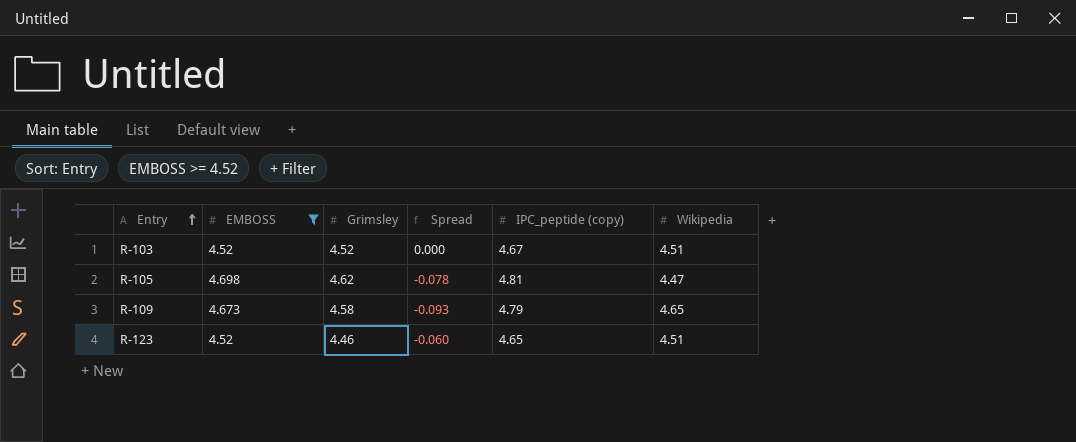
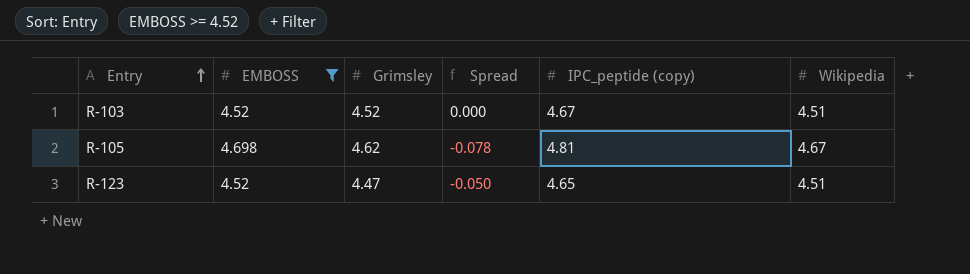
row R-109: 4.673 | 4.58 | -0.093 | 4.79 | 4.65 -> none
R-105 | Wikipedia: 4.47 -> 4.67
R-123 | Grimsley: 4.46 -> 4.47
R-123 | Spread: -0.060 -> -0.050

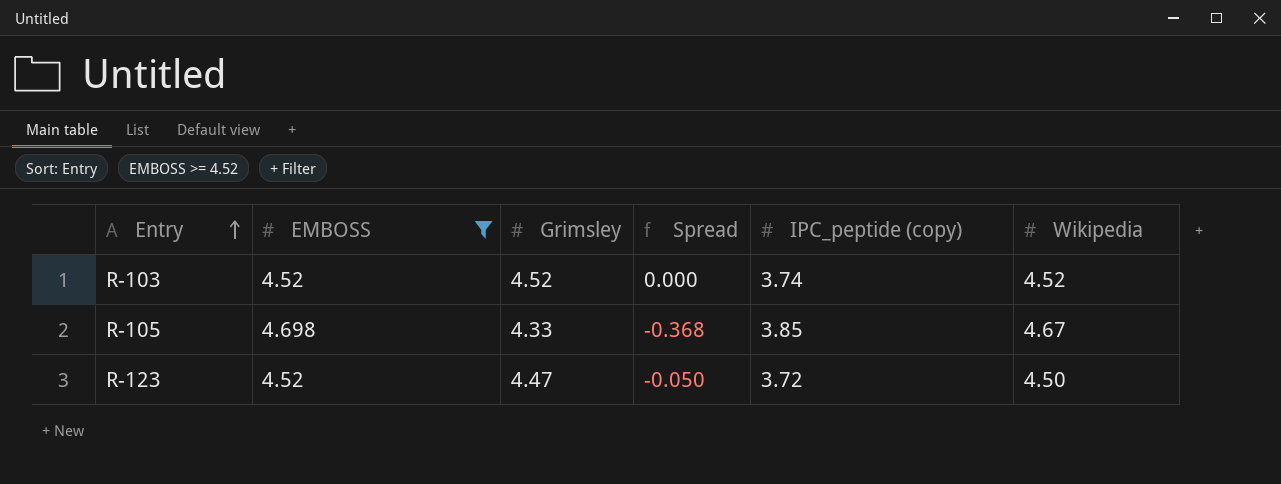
R-103 | IPC_peptide (copy): 4.67 -> 3.74
R-103 | Wikipedia: 4.51 -> 4.52
R-105 | Grimsley: 4.62 -> 4.33
R-105 | Spread: -0.078 -> -0.368
R-105 | IPC_peptide (copy): 4.81 -> 3.85
R-123 | IPC_peptide (copy): 4.65 -> 3.72
R-123 | Wikipedia: 4.51 -> 4.50

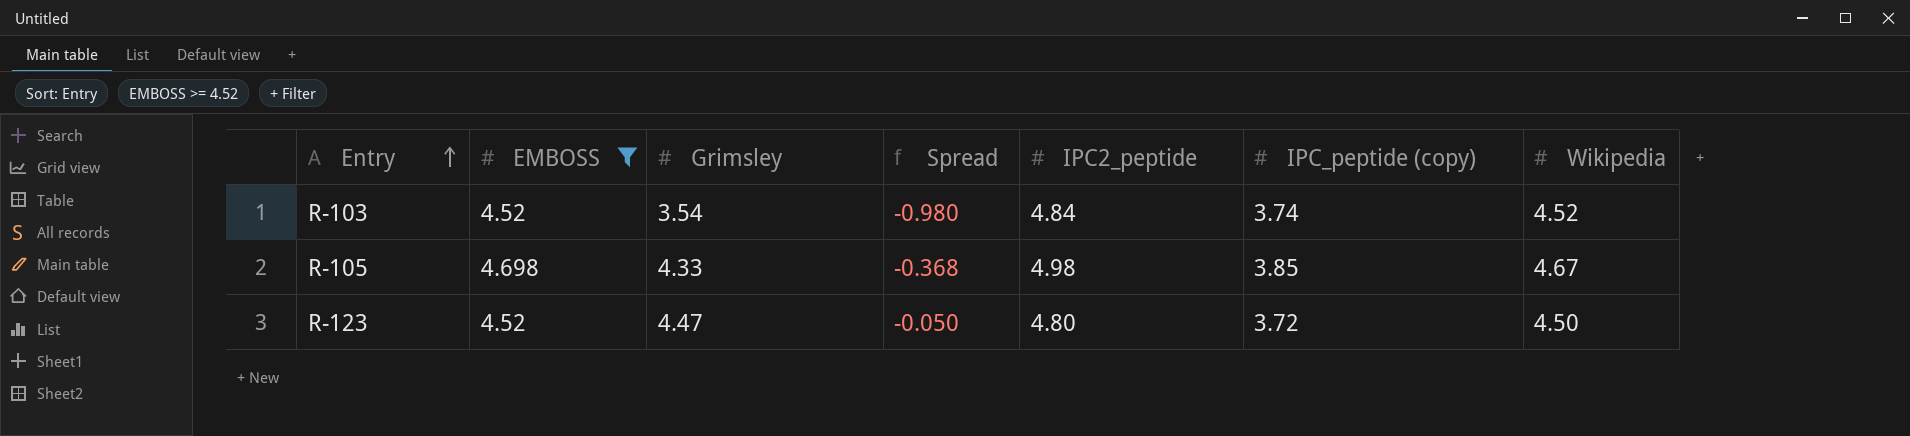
column IPC2_peptide | position: none -> 5
R-103 | Grimsley: 4.52 -> 3.54
R-103 | Spread: 0.000 -> -0.980

